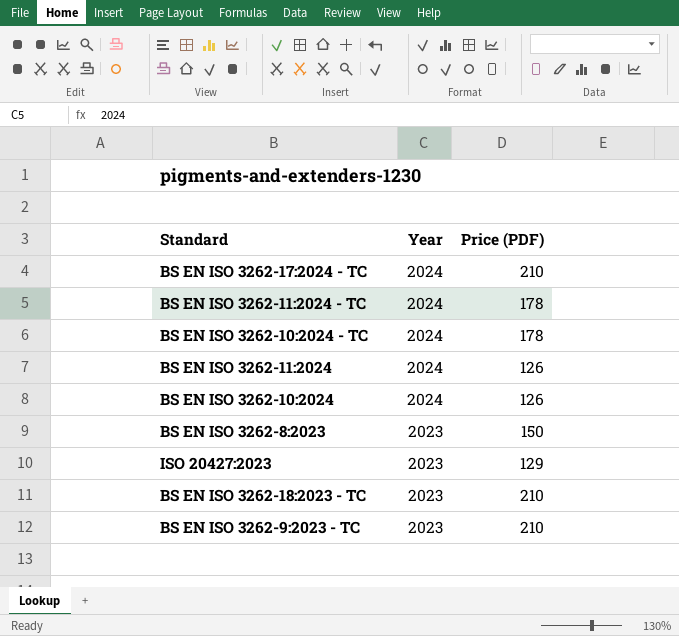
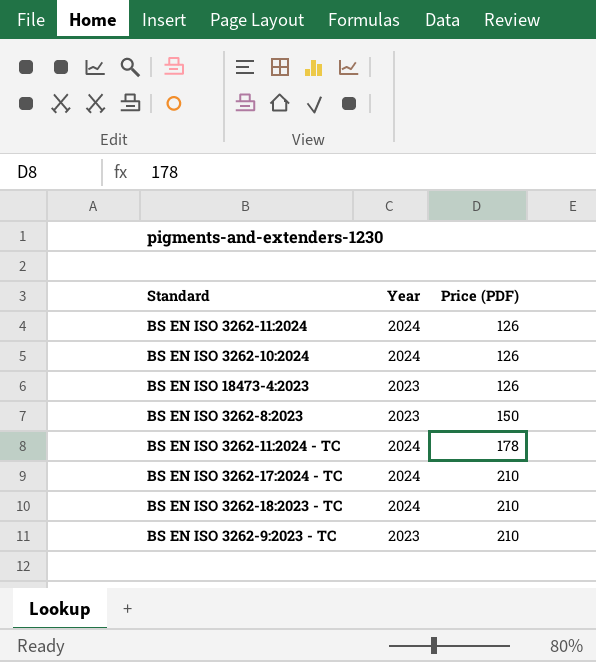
row order: Year descending -> Price (PDF) ascending
row BS EN ISO 3262-10:2024 - TC: 2024 | 178 -> none
row ISO 20427:2023: 2023 | 129 -> none
row BS EN ISO 18473-4:2023: none -> 2023 | 126
BS EN ISO 3262-18:2023 - TC | Year: 2023 -> 2024

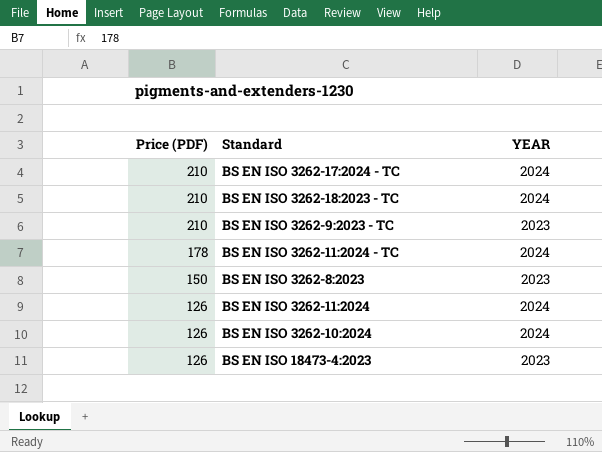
row order: Price (PDF) ascending -> Price (PDF) descending
column Price (PDF) | position: 3 -> 1
column name: Year -> YEAR

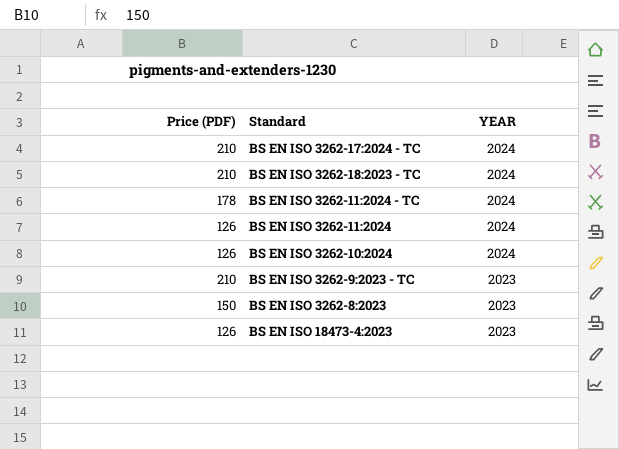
row order: Price (PDF) descending -> YEAR descending

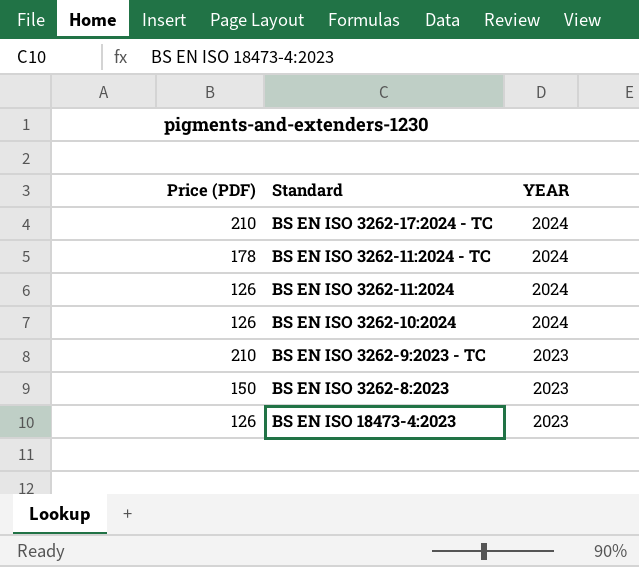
row BS EN ISO 3262-18:2023 - TC: 210 | 2024 -> none

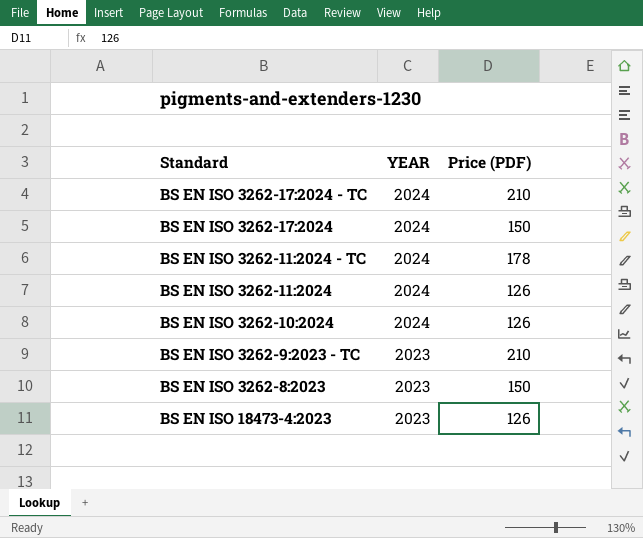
column Price (PDF) | position: 1 -> 3
row BS EN ISO 3262-17:2024: none -> 2024 | 150

